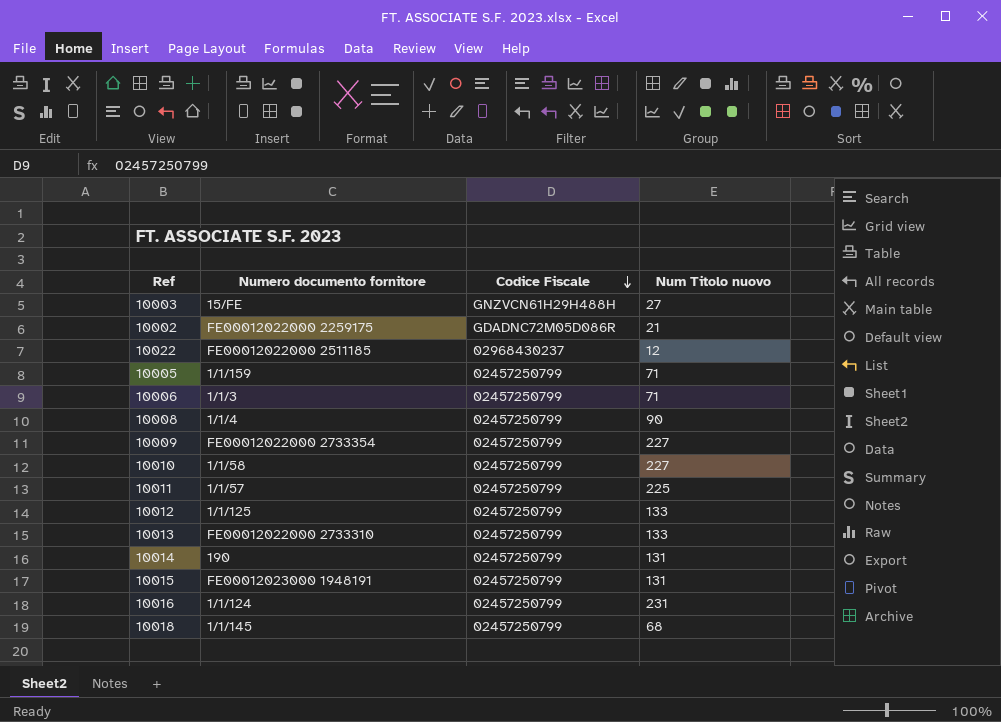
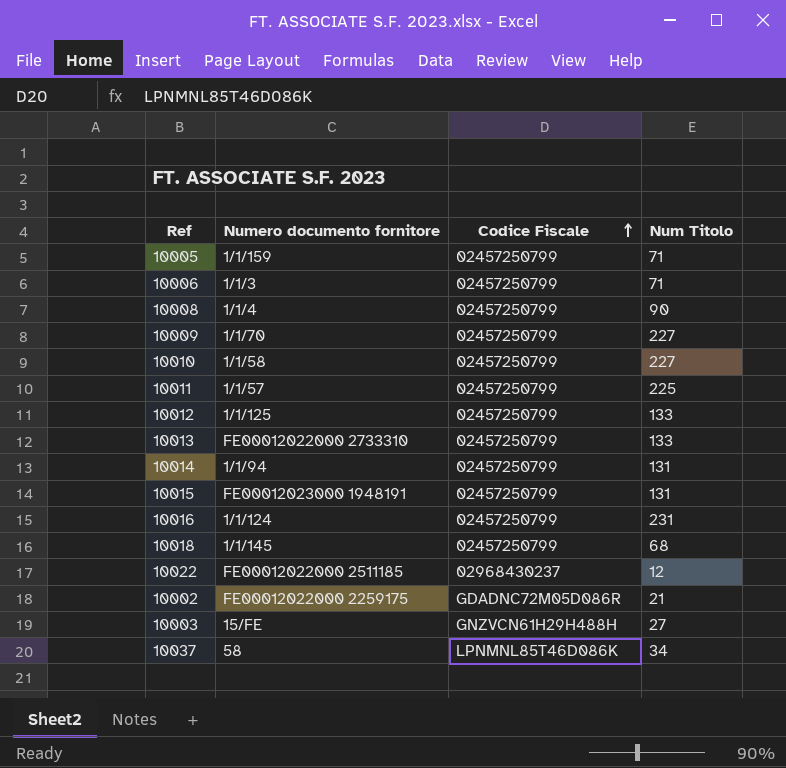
row order: Codice Fiscale descending -> Codice Fiscale ascending
column name: Num Titolo nuovo -> Num Titolo
10009 | Numero documento fornitore: FE00012022000 2733354 -> 1/1/70
10014 | Numero documento fornitore: 190 -> 1/1/94
row 10037: none -> 58 | LPNMNL85T46D086K | 34

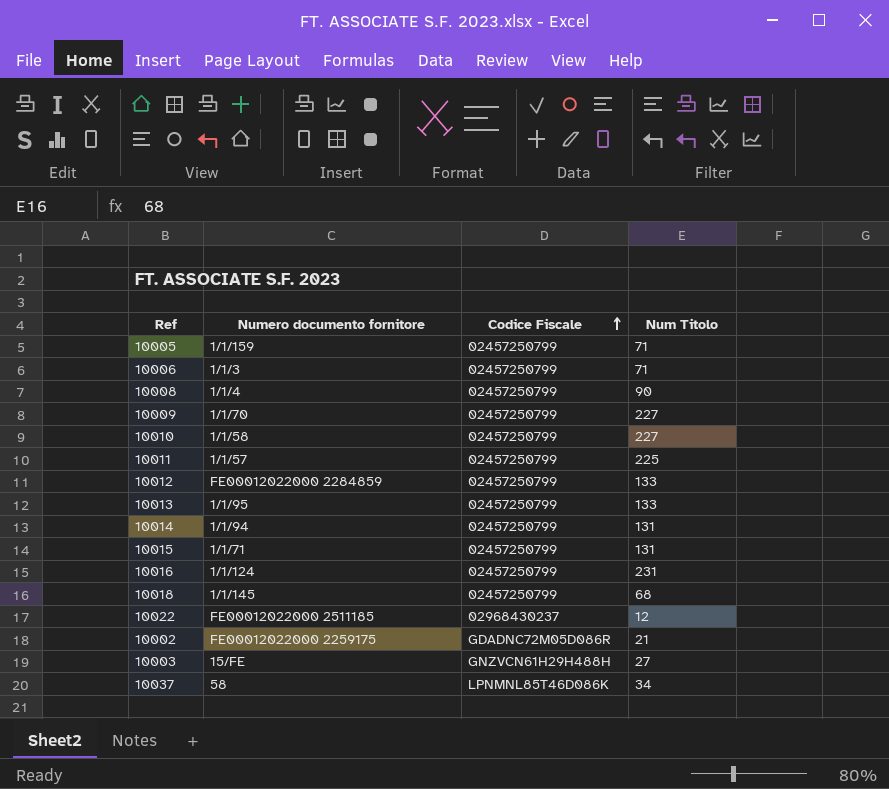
10012 | Numero documento fornitore: 1/1/125 -> FE00012022000 2284859
10013 | Numero documento fornitore: FE00012022000 2733310 -> 1/1/95
10015 | Numero documento fornitore: FE00012023000 1948191 -> 1/1/71

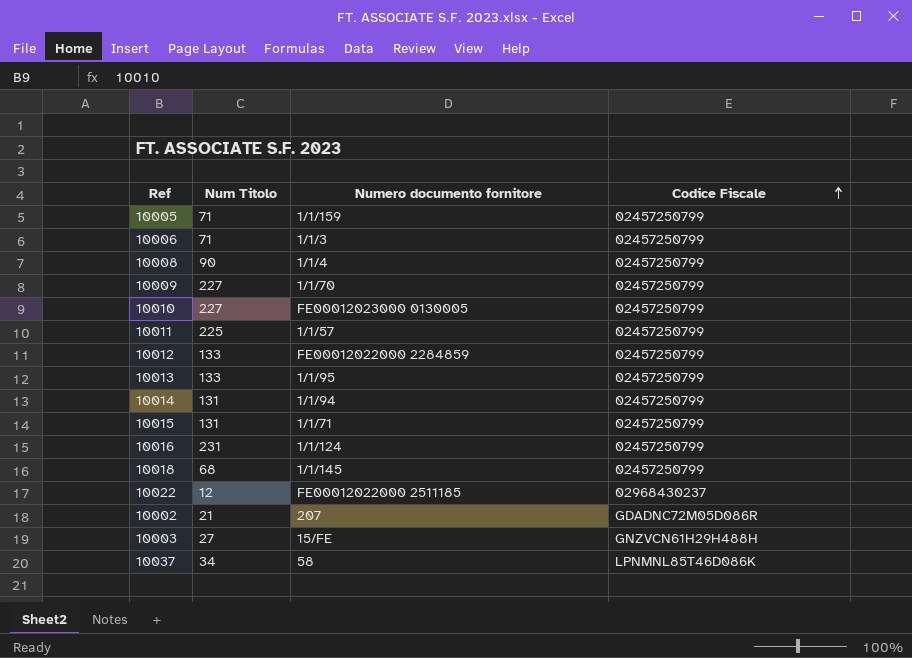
column Num Titolo | position: 4 -> 2
10010 | Numero documento fornitore: 1/1/58 -> FE00012023000 0130005
10002 | Numero documento fornitore: FE00012022000 2259175 -> 207

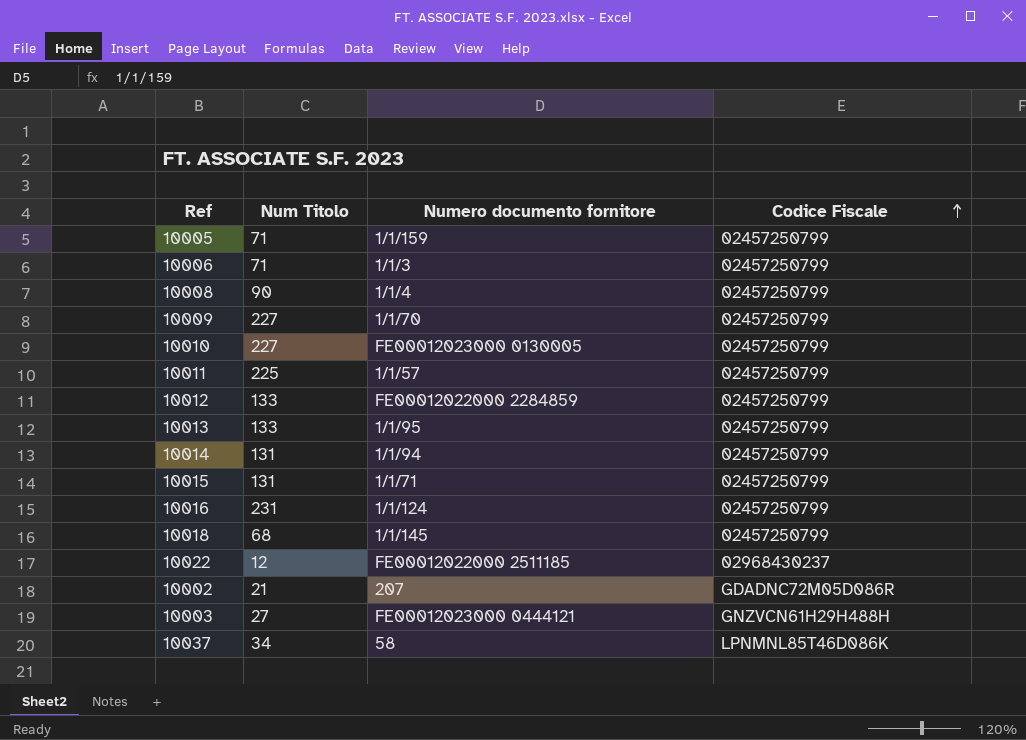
10003 | Numero documento fornitore: 15/FE -> FE00012023000 0444121

